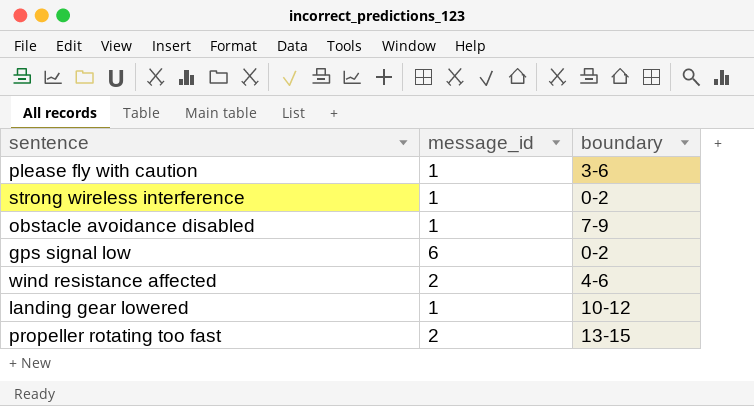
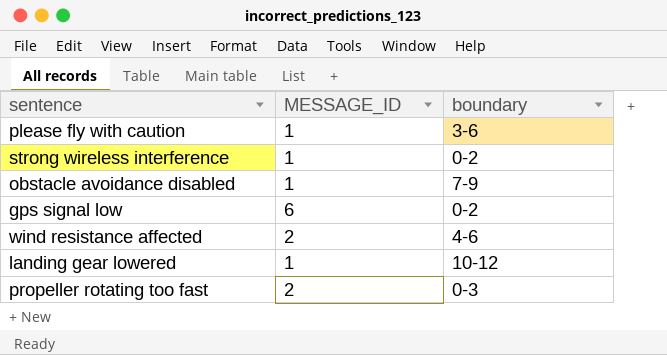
column name: message_id -> MESSAGE_ID
propeller rotating too fast | boundary: 13-15 -> 0-3

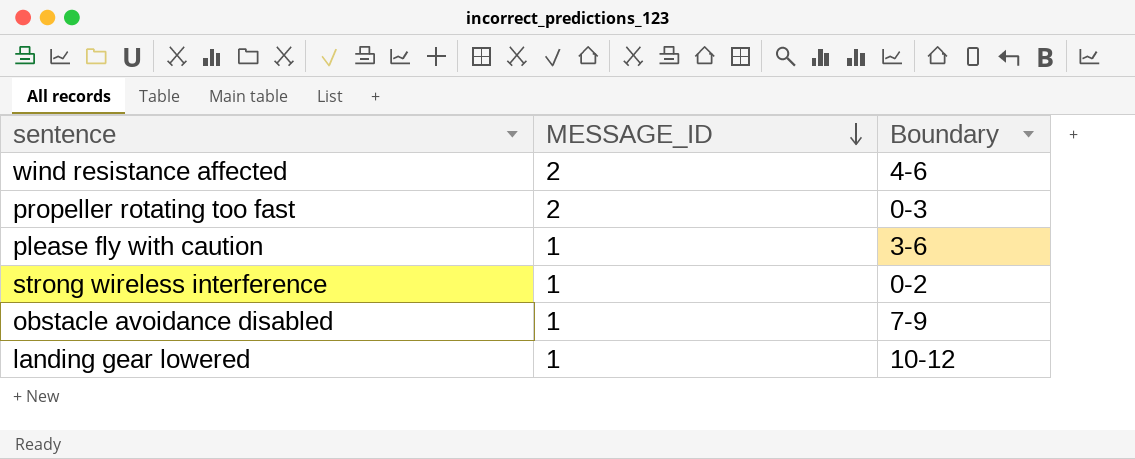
row order: none -> MESSAGE_ID descending
column name: boundary -> Boundary
row gps signal low: 6 | 0-2 -> none

